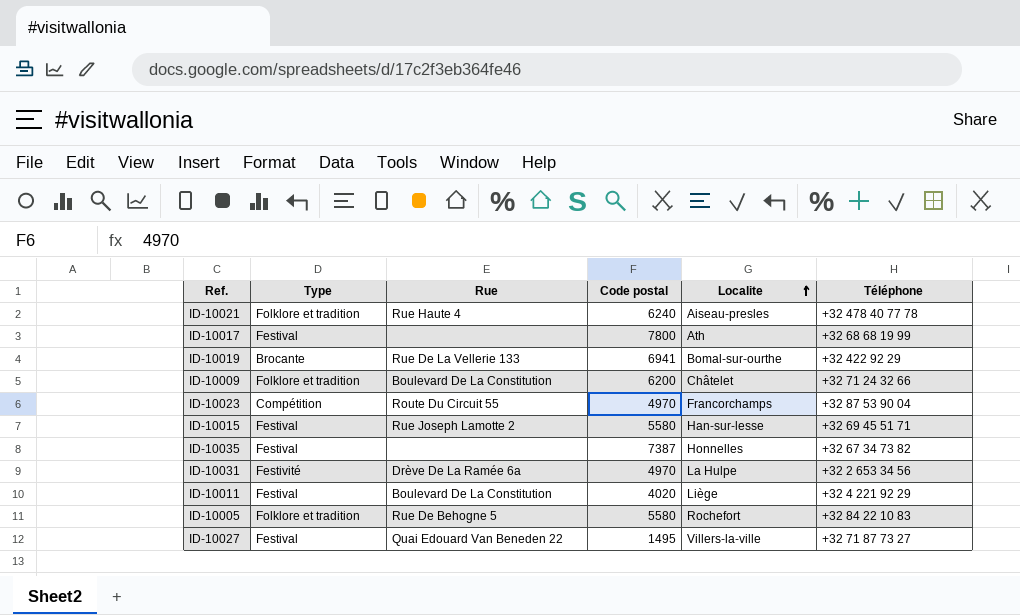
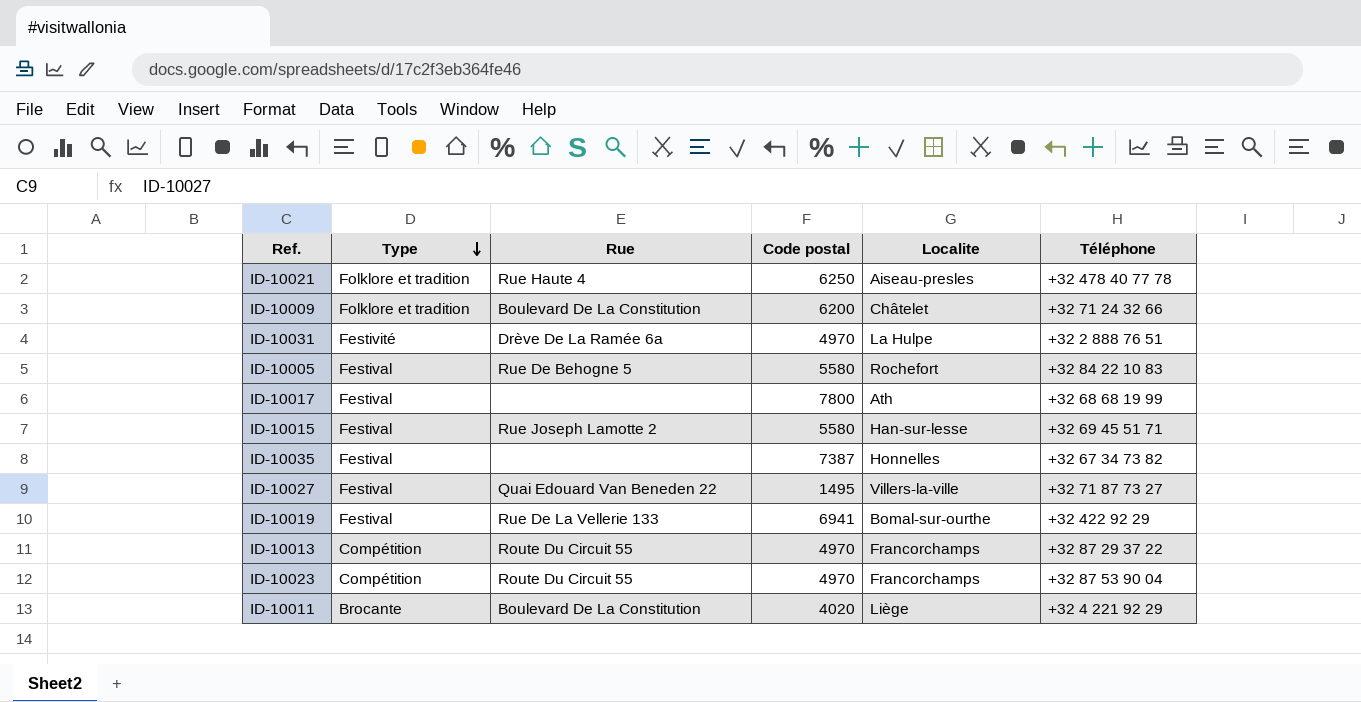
row order: Localite ascending -> Type descending
ID-10021 | Code postal: 6240 -> 6250
ID-10031 | Téléphone: +32 2 653 34 56 -> +32 2 888 76 51
ID-10005 | Type: Folklore et tradition -> Festival
ID-10019 | Type: Brocante -> Festival
row ID-10013: none -> Compétition | Route Du Circuit 55 | 4970 | Francorchamps | +32 87 29 37 22
ID-10011 | Type: Festival -> Brocante

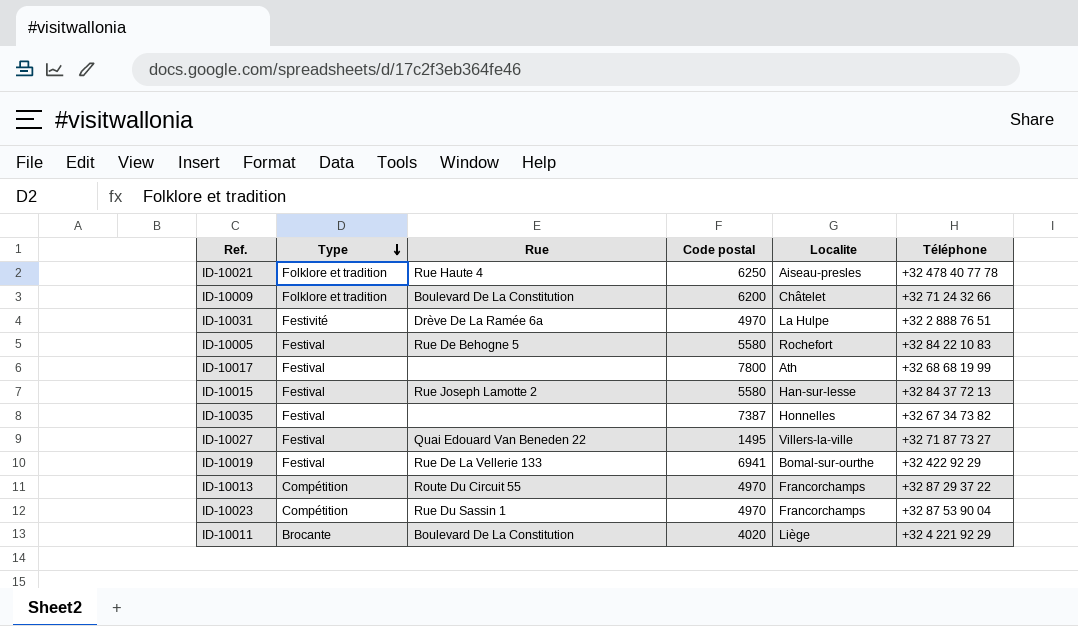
ID-10015 | Téléphone: +32 69 45 51 71 -> +32 84 37 72 13
ID-10023 | Rue: Route Du Circuit 55 -> Rue Du Sassin 1

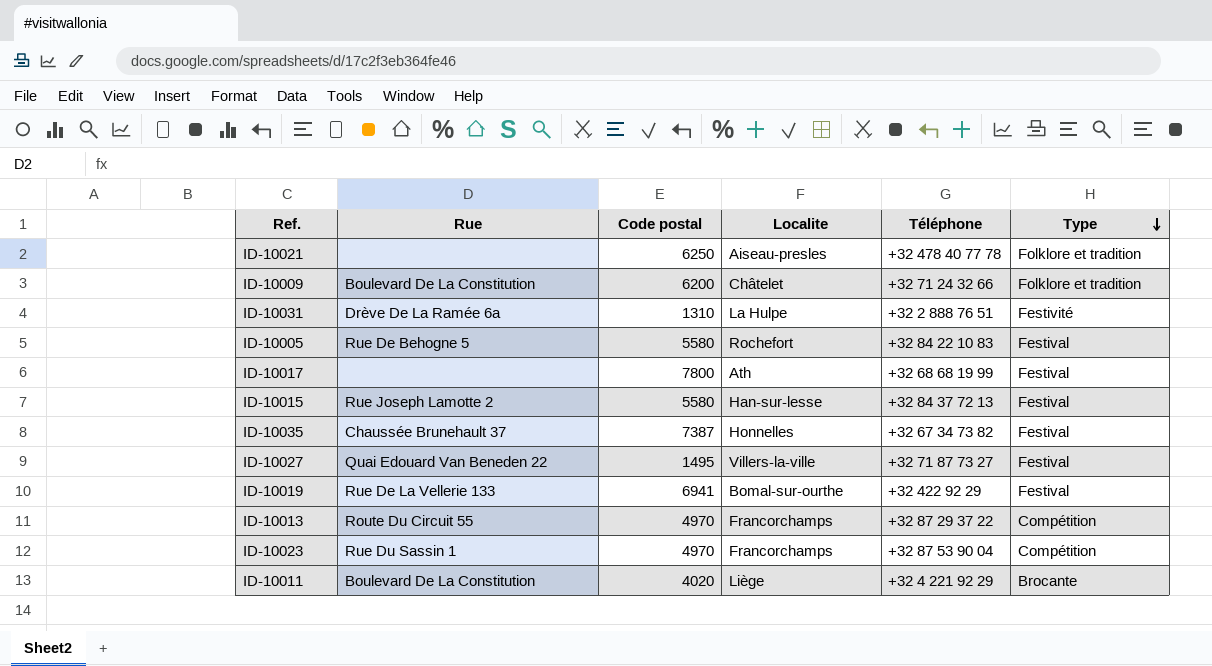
column Type | position: 2 -> 6
ID-10021 | Rue: Rue Haute 4 -> none
ID-10031 | Code postal: 4970 -> 1310
ID-10035 | Rue: none -> Chaussée Brunehault 37

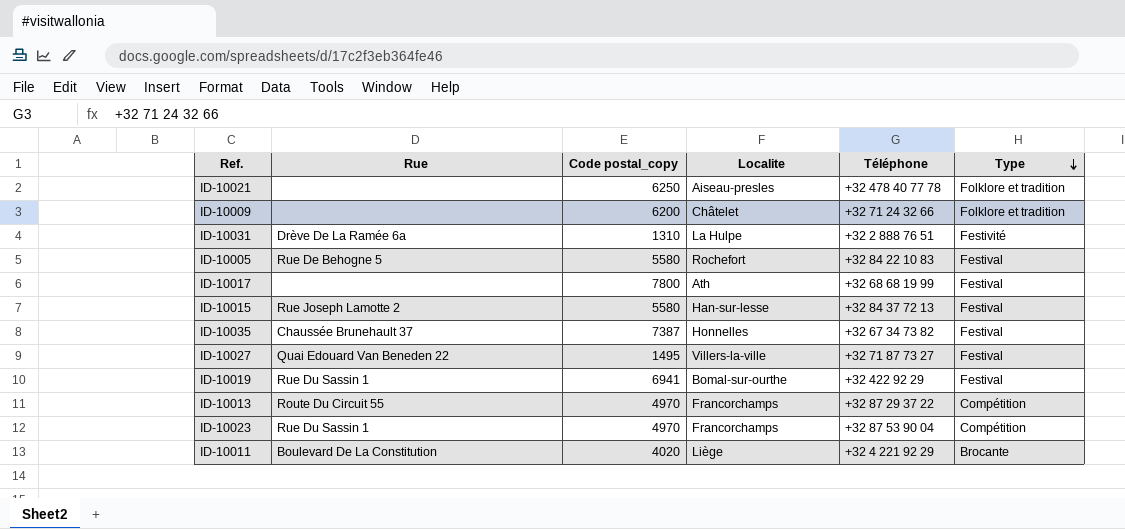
column name: Code postal -> Code postal_copy
ID-10009 | Rue: Boulevard De La Constitution -> none
ID-10019 | Rue: Rue De La Vellerie 133 -> Rue Du Sassin 1

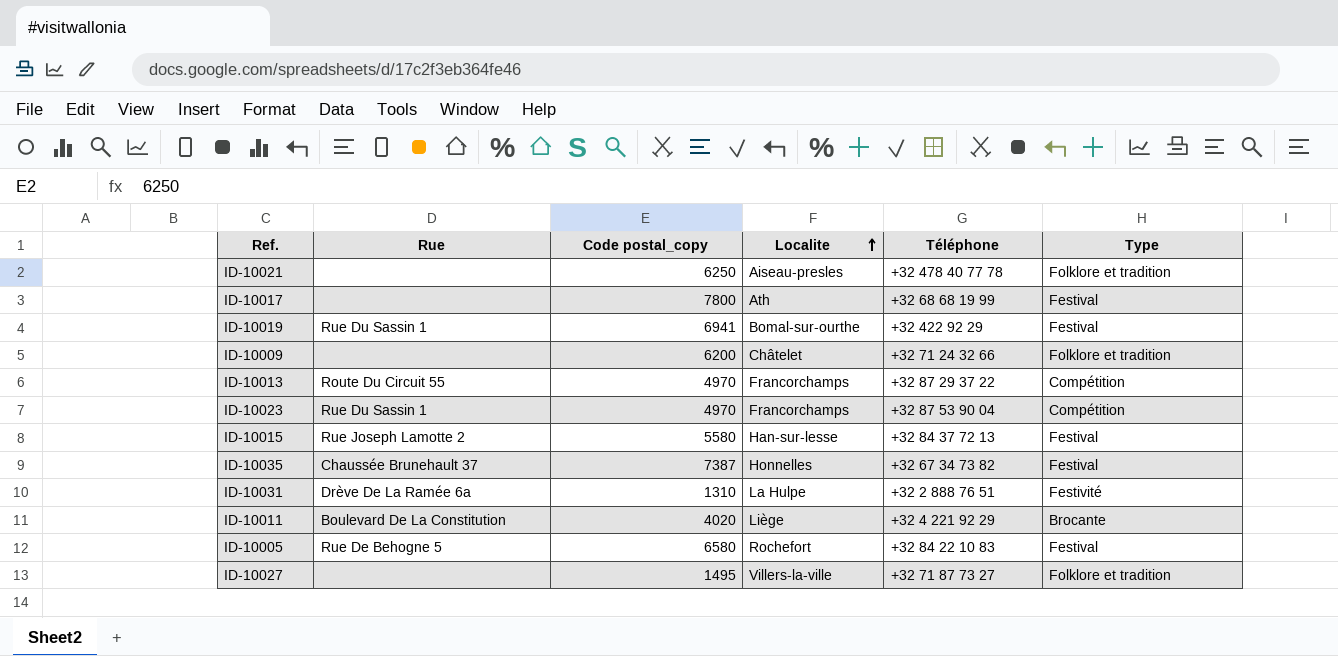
row order: Type descending -> Localite ascending
ID-10005 | Code postal_copy: 5580 -> 6580
ID-10027 | Rue: Quai Edouard Van Beneden 22 -> none
ID-10027 | Type: Festival -> Folklore et tradition

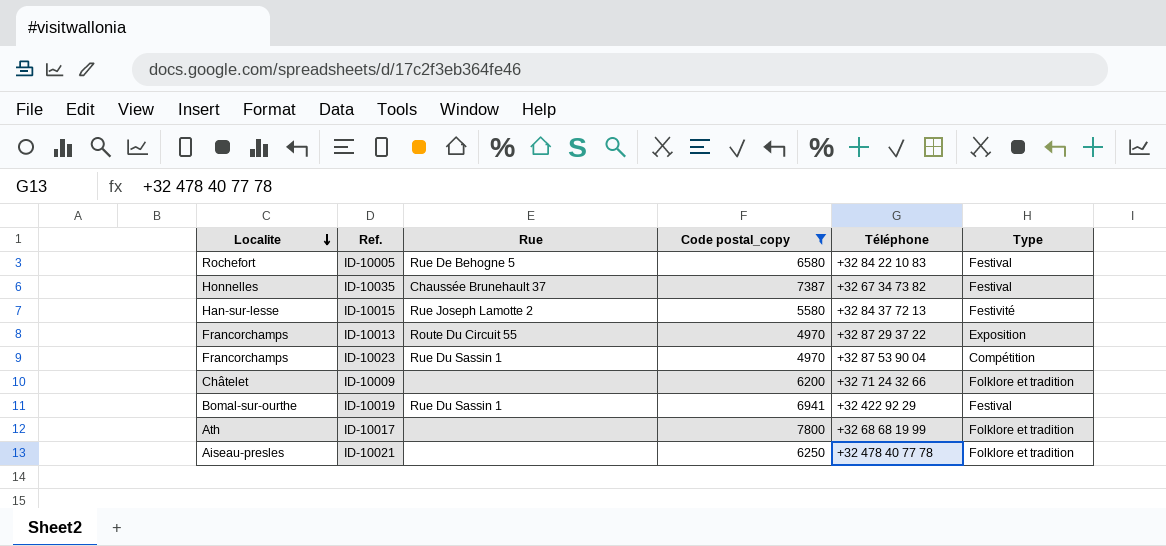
filter: none -> Code postal_copy >= 4970
row order: Localite ascending -> Localite descending
column Localite | position: 4 -> 1
ID-10015 | Type: Festival -> Festivité
ID-10013 | Type: Compétition -> Exposition
ID-10017 | Type: Festival -> Folklore et tradition

